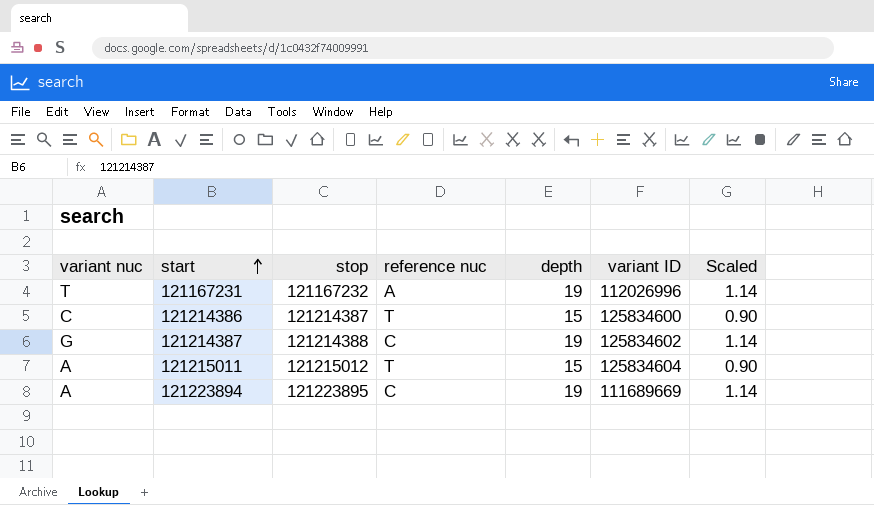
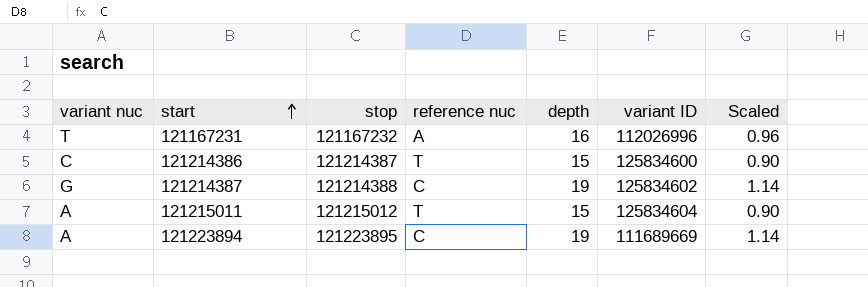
121167231 | depth: 19 -> 16
121167231 | Scaled: 1.14 -> 0.96

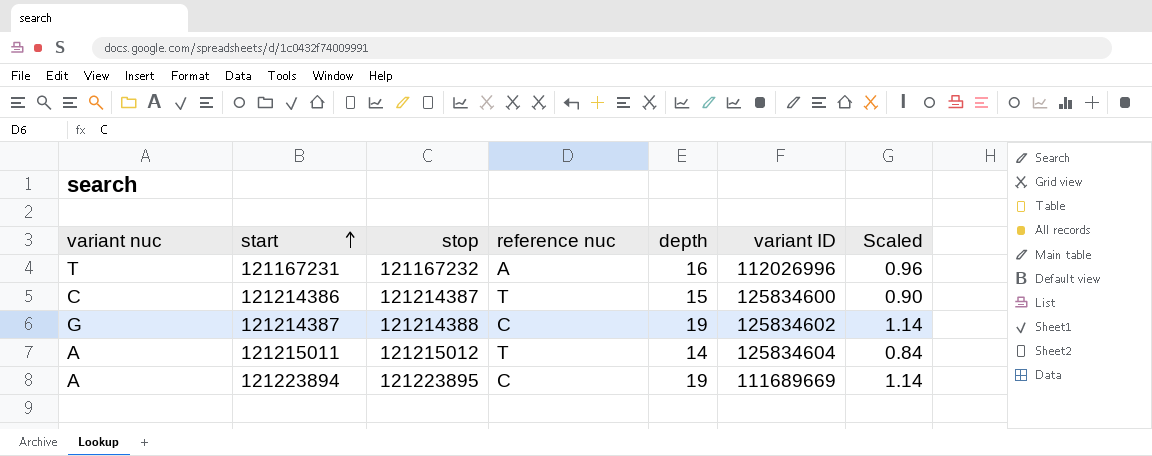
121215011 | depth: 15 -> 14
121215011 | Scaled: 0.90 -> 0.84

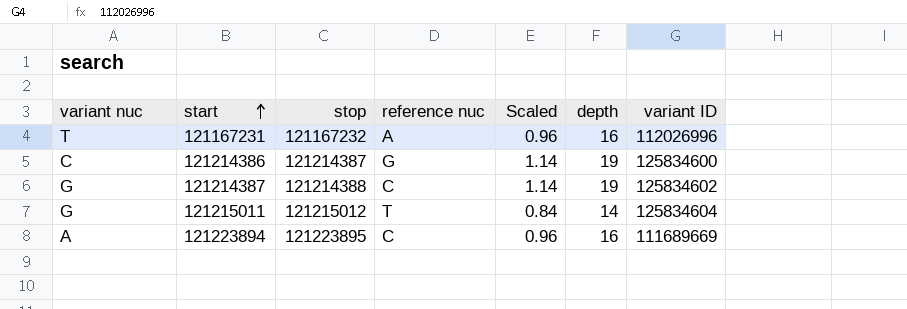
column Scaled | position: 7 -> 5
121214386 | reference nuc: T -> G
121214386 | Scaled: 0.90 -> 1.14
121214386 | depth: 15 -> 19
121215011 | variant nuc: A -> G
121223894 | Scaled: 1.14 -> 0.96
121223894 | depth: 19 -> 16

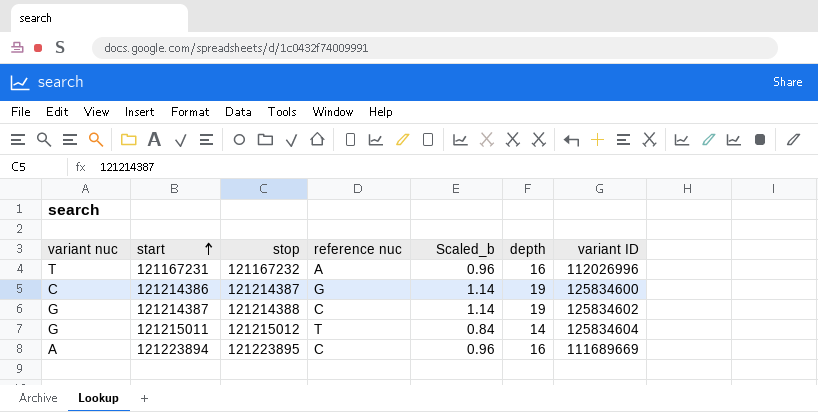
column name: Scaled -> Scaled_b

